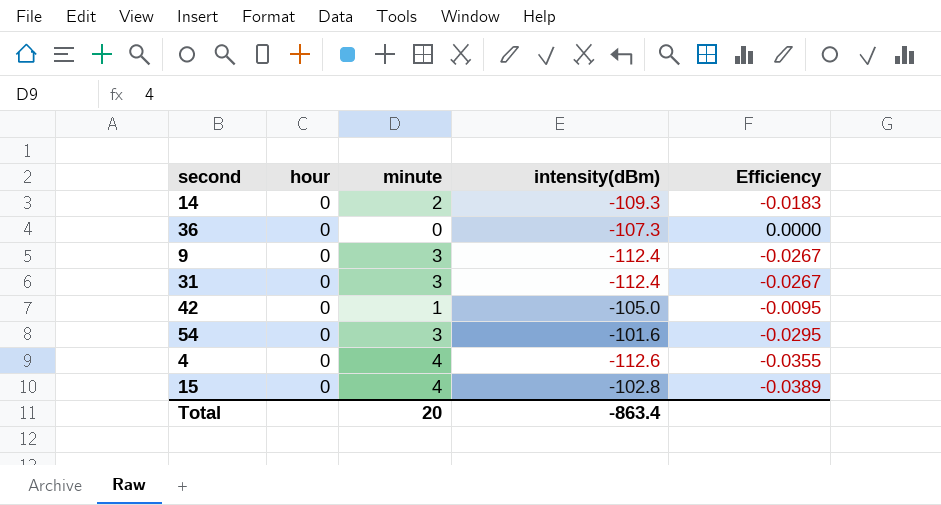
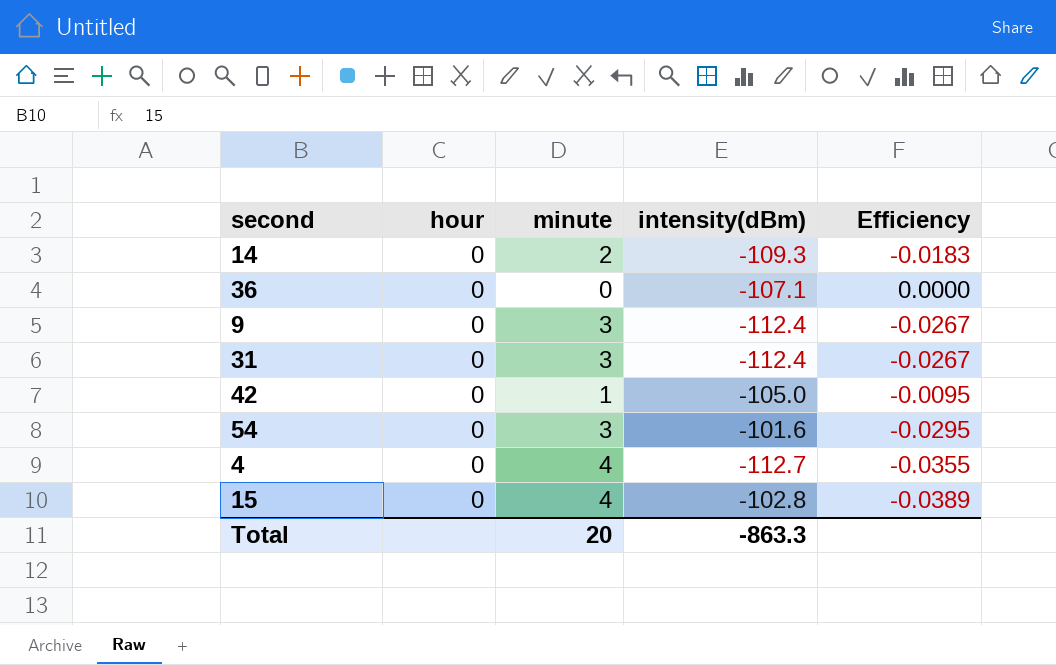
36 | intensity(dBm): -107.3 -> -107.1
4 | intensity(dBm): -112.6 -> -112.7
Total | intensity(dBm): -863.4 -> -863.3

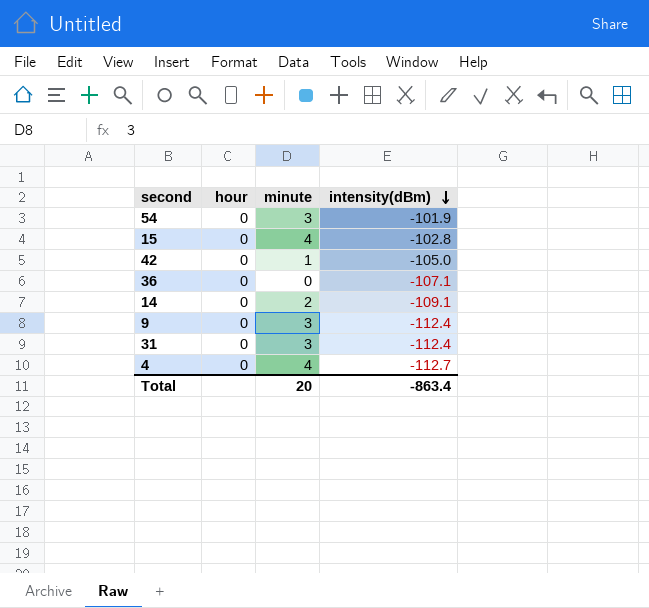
row order: none -> intensity(dBm) descending
column Efficiency | formula: [minute] / [intensity(dBm)] -> none
54 | intensity(dBm): -101.6 -> -101.9
14 | intensity(dBm): -109.3 -> -109.1
Total | intensity(dBm): -863.3 -> -863.4

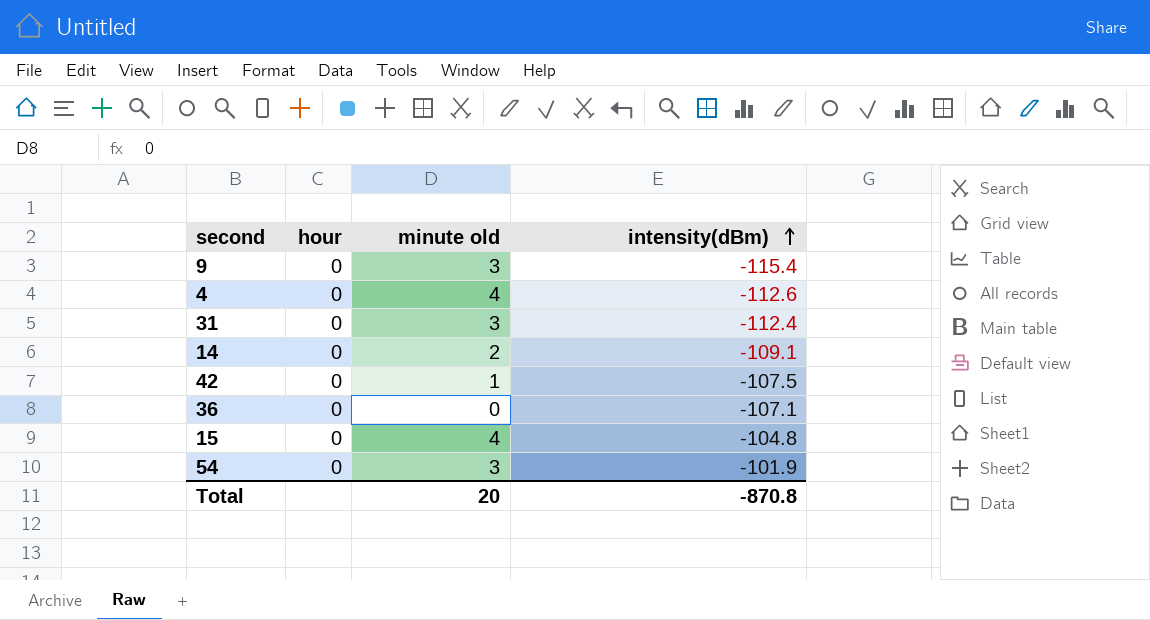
row order: intensity(dBm) descending -> intensity(dBm) ascending
column name: minute -> minute old
9 | intensity(dBm): -112.4 -> -115.4
4 | intensity(dBm): -112.7 -> -112.6
42 | intensity(dBm): -105.0 -> -107.5
15 | intensity(dBm): -102.8 -> -104.8
Total | intensity(dBm): -863.4 -> -870.8

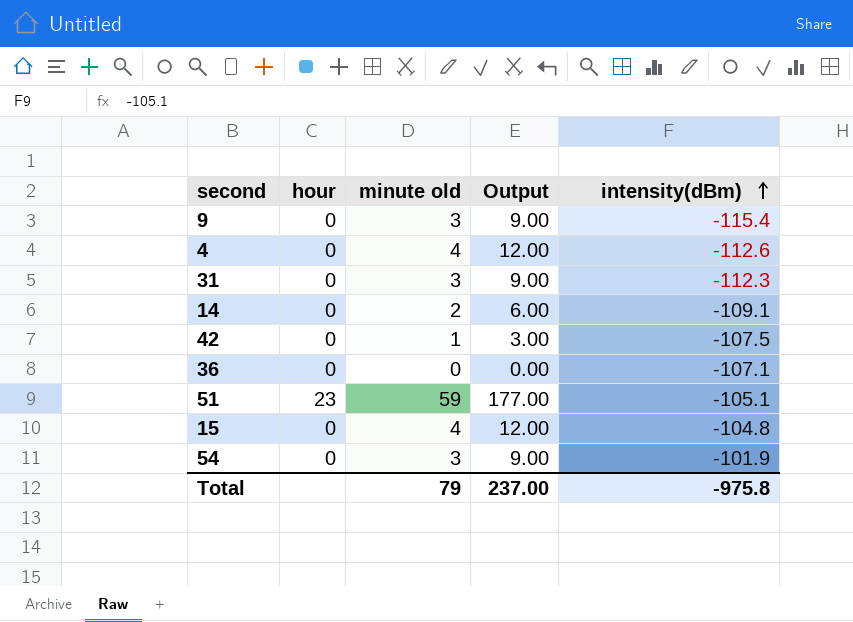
column Output | formula: none -> [minute old] * 3
31 | intensity(dBm): -112.4 -> -112.3
row 51: none -> 23 | 59 | 177.00 | -105.1
Total | minute old: 20 -> 79
Total | intensity(dBm): -870.8 -> -975.8

